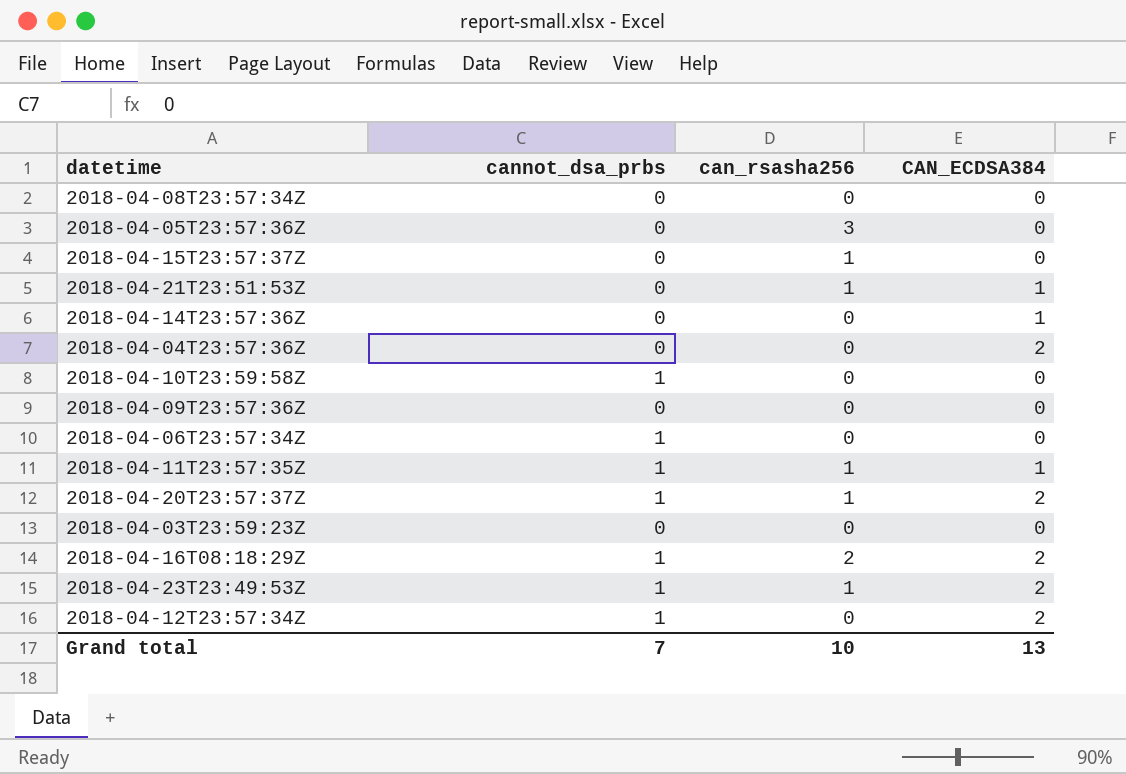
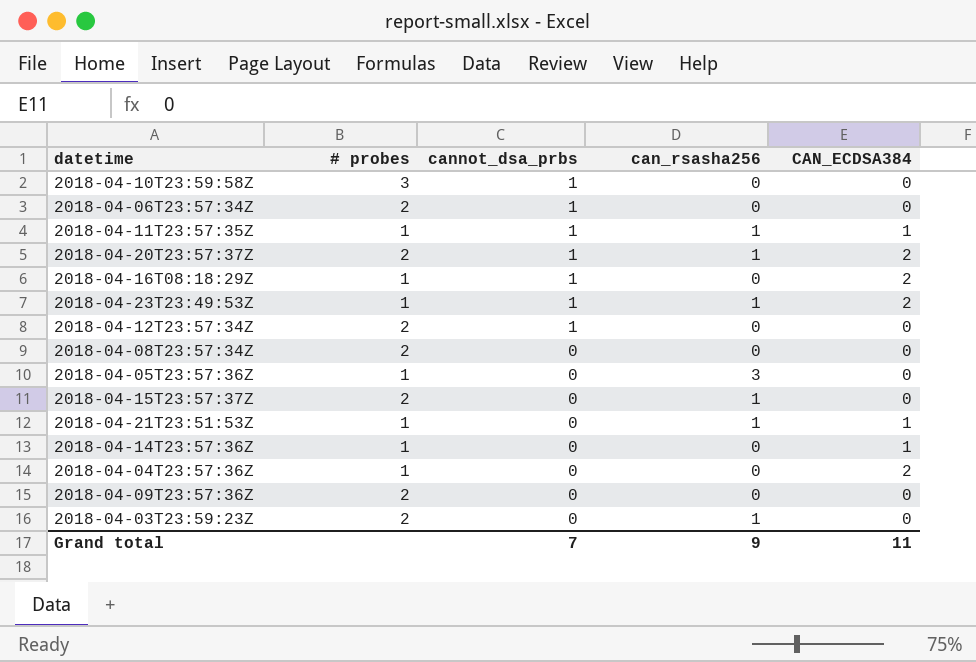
row order: none -> cannot_dsa_prbs descending
column # probes | position: none -> 2
2018-04-16T08:18:29Z | can_rsasha256: 2 -> 0
2018-04-12T23:57:34Z | CAN_ECDSA384: 2 -> 0
2018-04-03T23:59:23Z | can_rsasha256: 0 -> 1
Grand total | can_rsasha256: 10 -> 9
Grand total | CAN_ECDSA384: 13 -> 11

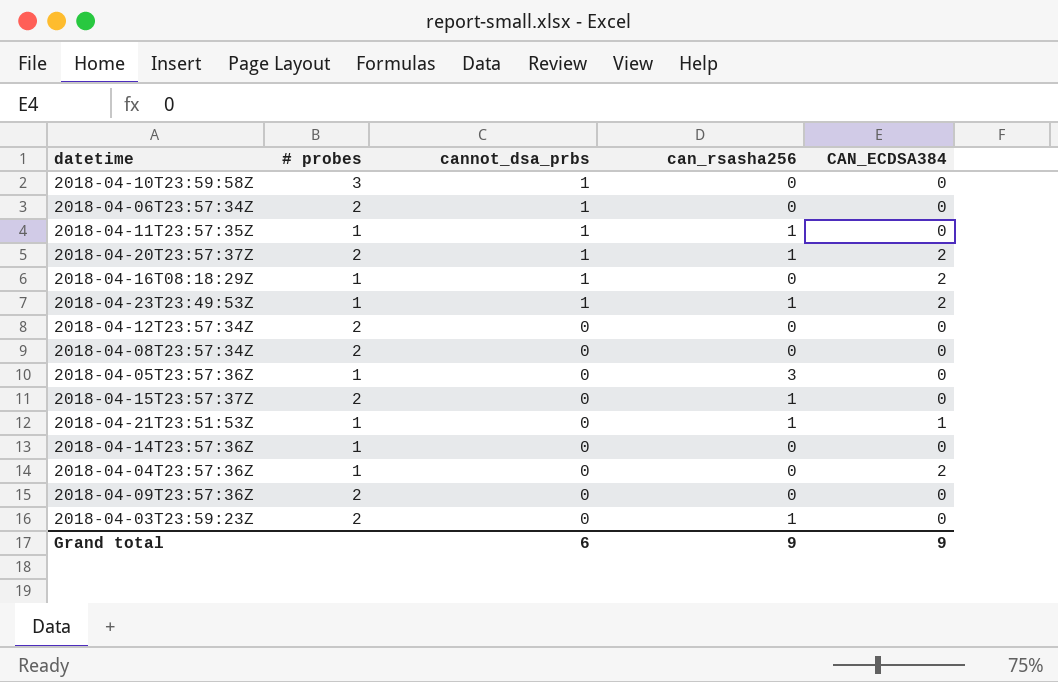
2018-04-11T23:57:35Z | CAN_ECDSA384: 1 -> 0
2018-04-12T23:57:34Z | cannot_dsa_prbs: 1 -> 0
2018-04-14T23:57:36Z | CAN_ECDSA384: 1 -> 0
Grand total | cannot_dsa_prbs: 7 -> 6
Grand total | CAN_ECDSA384: 11 -> 9

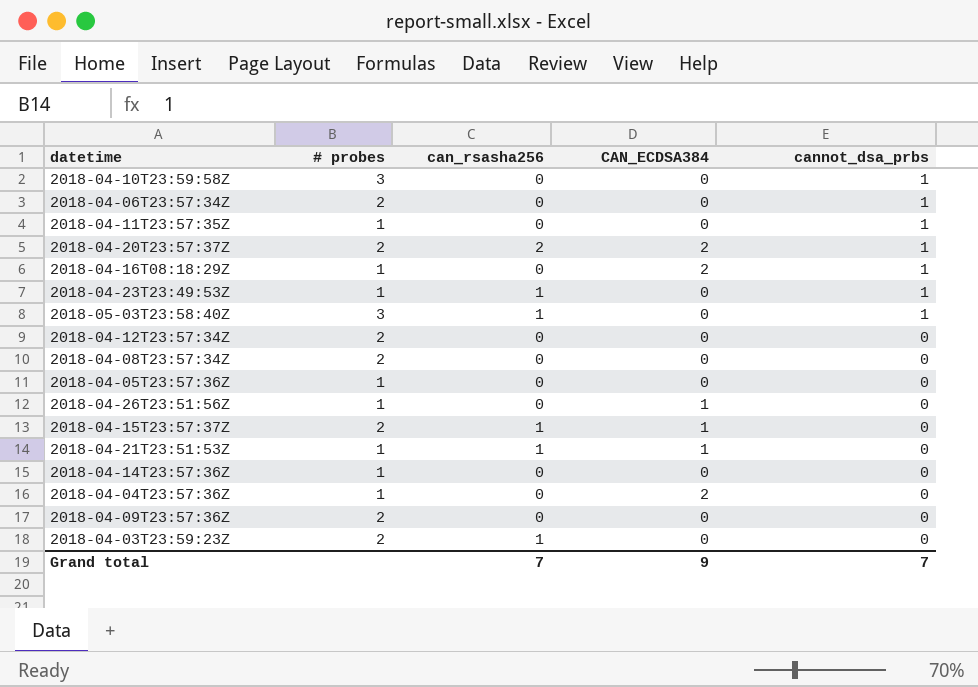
column cannot_dsa_prbs | position: 3 -> 5
2018-04-11T23:57:35Z | can_rsasha256: 1 -> 0
2018-04-20T23:57:37Z | can_rsasha256: 1 -> 2
2018-04-23T23:49:53Z | CAN_ECDSA384: 2 -> 0
row 2018-05-03T23:58:40Z: none -> 3 | 1 | 0 | 1
2018-04-05T23:57:36Z | can_rsasha256: 3 -> 0
row 2018-04-26T23:51:56Z: none -> 1 | 0 | 1 | 0
2018-04-15T23:57:37Z | CAN_ECDSA384: 0 -> 1
Grand total | can_rsasha256: 9 -> 7
Grand total | cannot_dsa_prbs: 6 -> 7

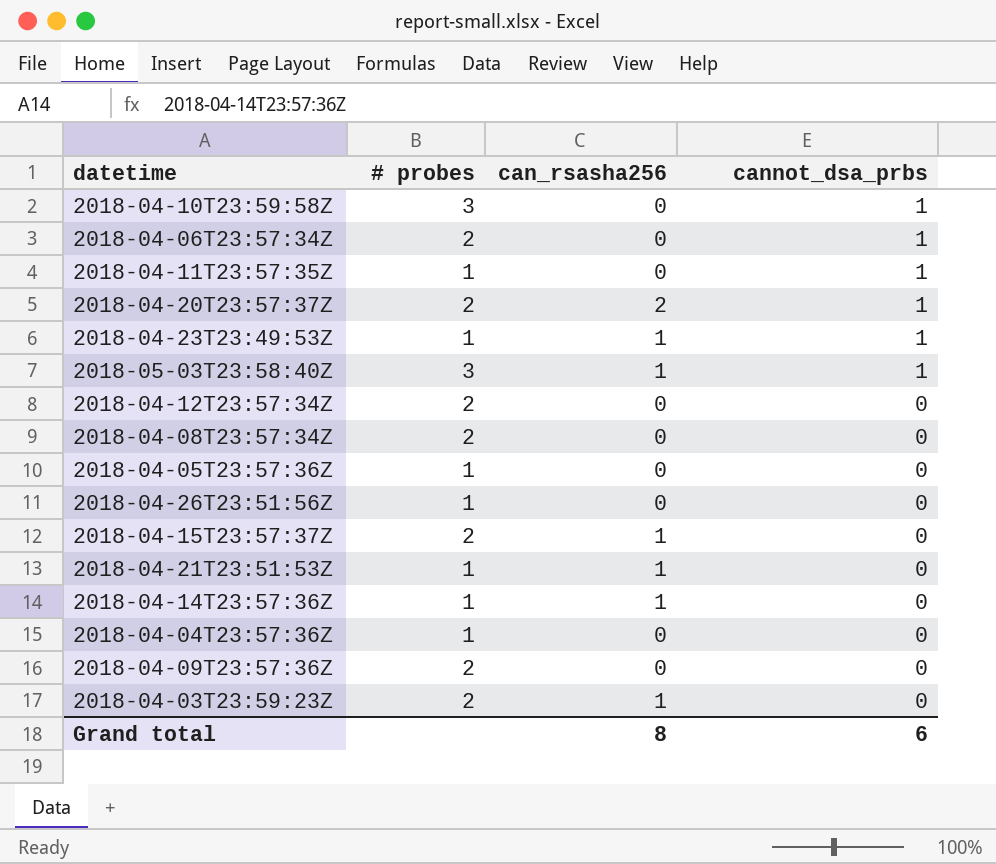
column CAN_ECDSA384 | position: 4 -> none
row 2018-04-16T08:18:29Z: 1 | 0 | 2 | 1 -> none
2018-04-14T23:57:36Z | can_rsasha256: 0 -> 1
Grand total | can_rsasha256: 7 -> 8
Grand total | cannot_dsa_prbs: 7 -> 6

